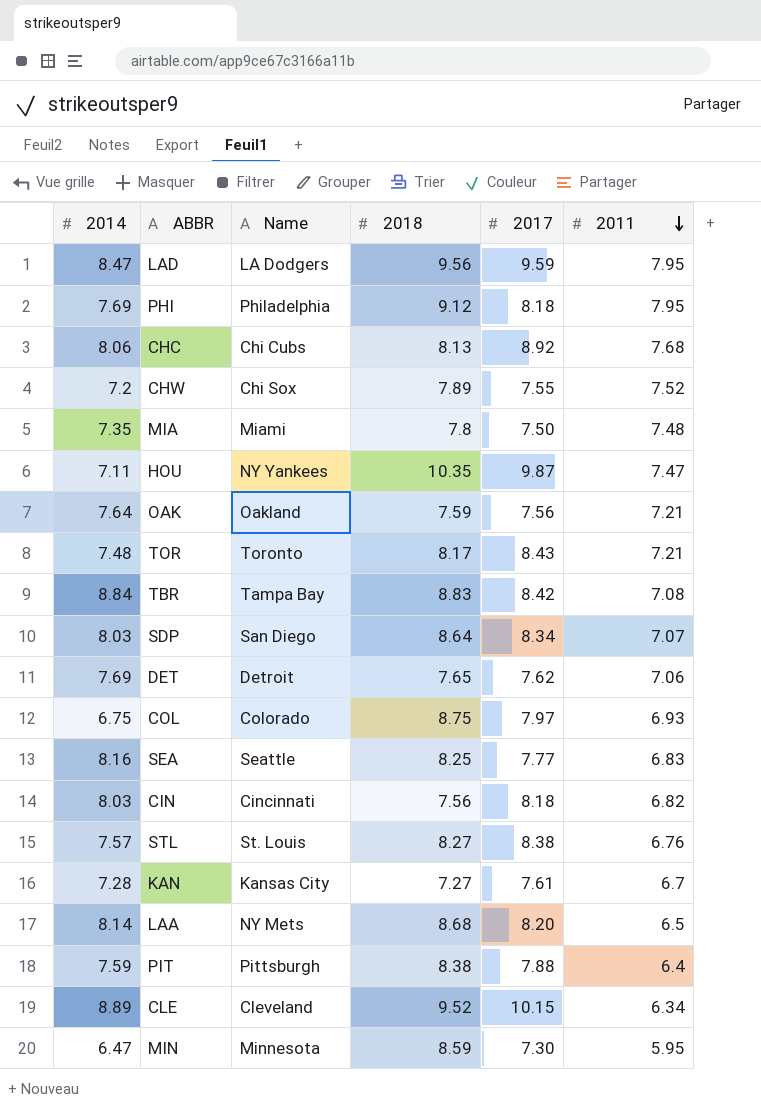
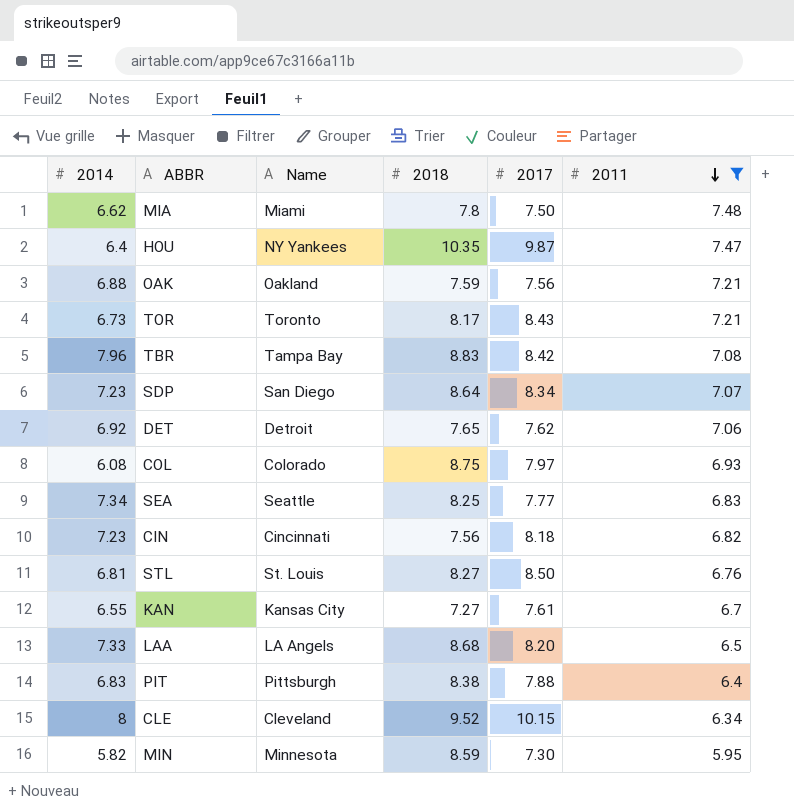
filter: none -> 2011 <= 7.48
MIA | 2014: 7.35 -> 6.62
HOU | 2014: 7.11 -> 6.4
OAK | 2014: 7.64 -> 6.88
TOR | 2014: 7.48 -> 6.73
TBR | 2014: 8.84 -> 7.96
SDP | 2014: 8.03 -> 7.23
DET | 2014: 7.69 -> 6.92
COL | 2014: 6.75 -> 6.08
SEA | 2014: 8.16 -> 7.34
CIN | 2014: 8.03 -> 7.23
STL | 2014: 7.57 -> 6.81
STL | 2017: 8.38 -> 8.50
KAN | 2014: 7.28 -> 6.55
LAA | 2014: 8.14 -> 7.33
LAA | Name: NY Mets -> LA Angels
PIT | 2014: 7.59 -> 6.83
CLE | 2014: 8.89 -> 8
MIN | 2014: 6.47 -> 5.82

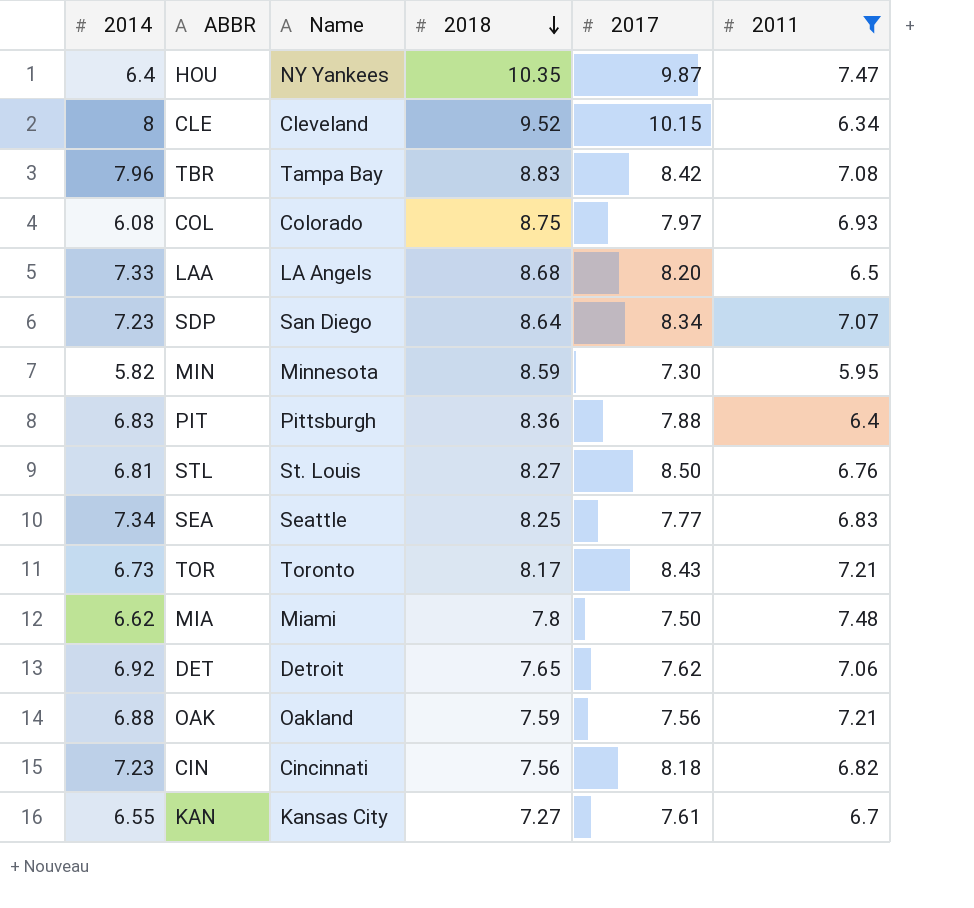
row order: 2011 descending -> 2018 descending
PIT | 2018: 8.38 -> 8.36

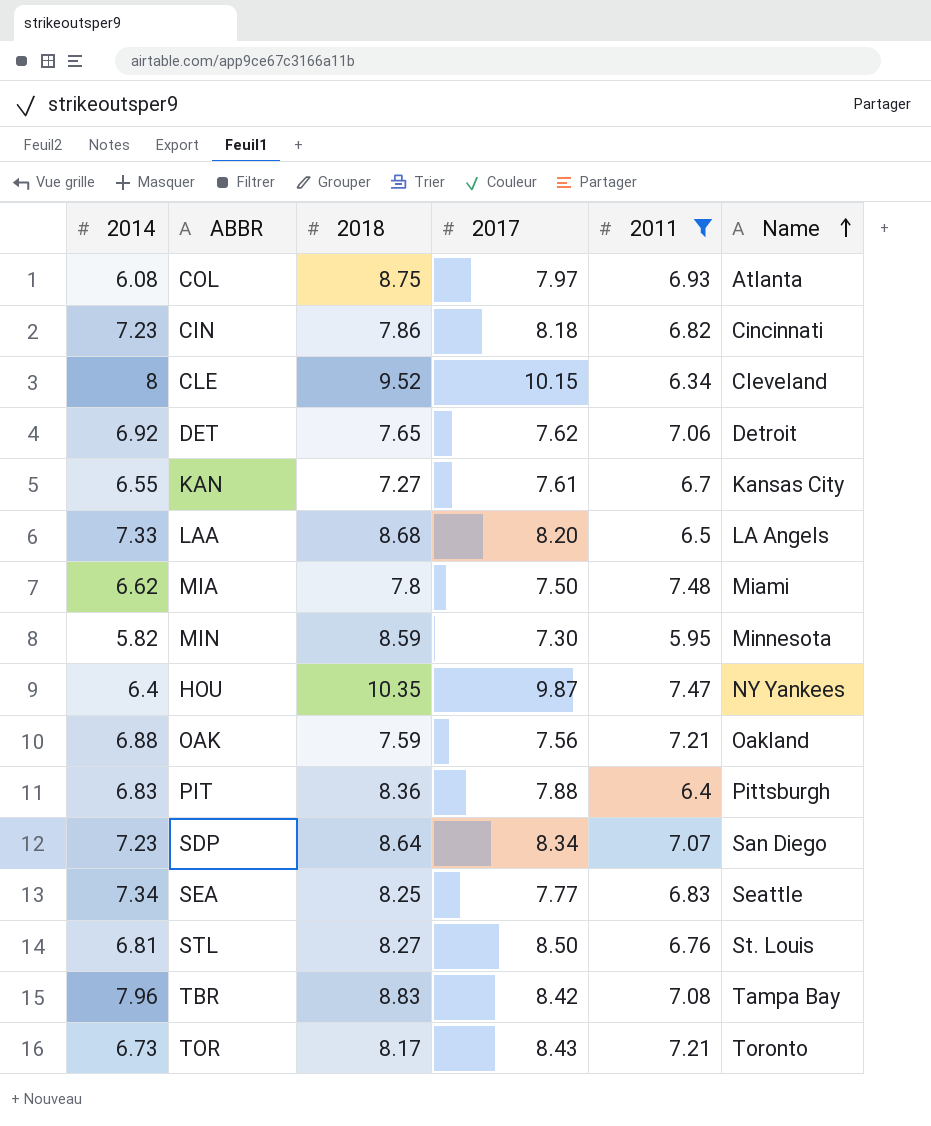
row order: 2018 descending -> Name ascending
column Name | position: 3 -> 6
COL | Name: Colorado -> Atlanta
CIN | 2018: 7.56 -> 7.86

